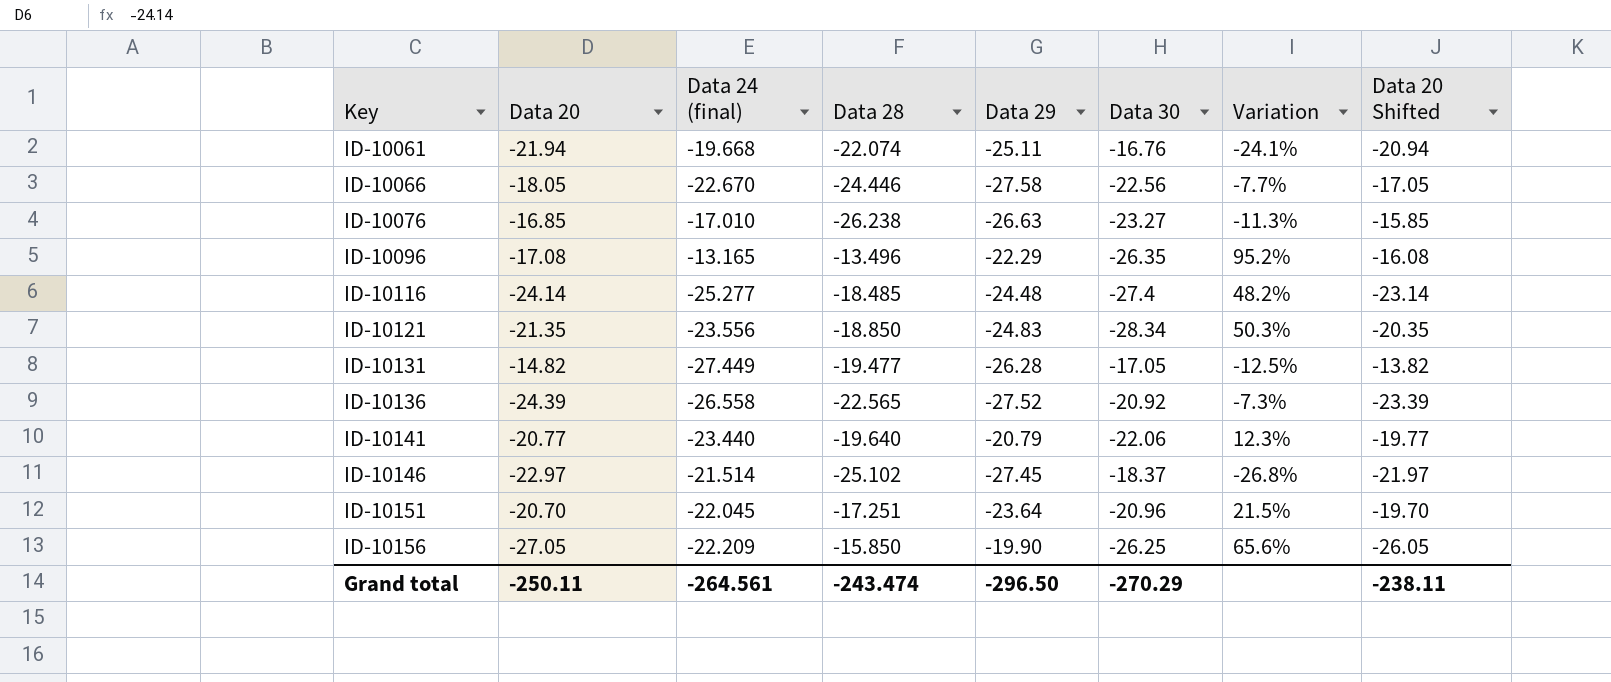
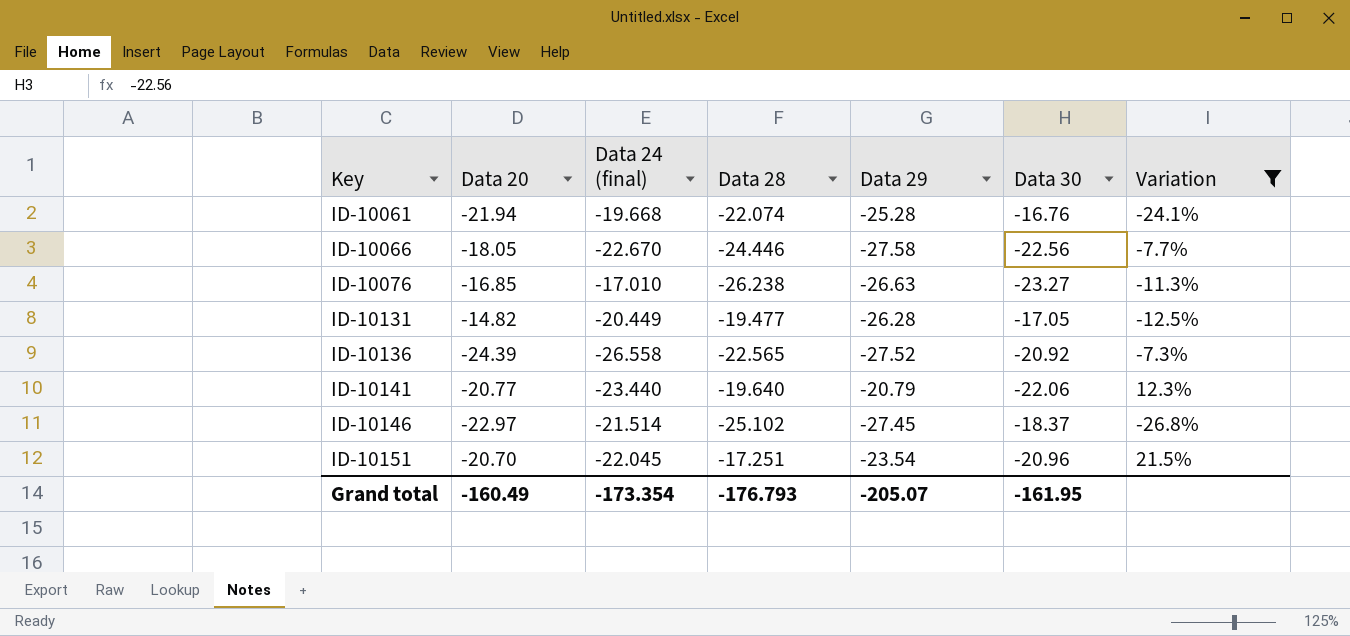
filter: none -> Variation <= 21.5%
column Data 20 Shifted | formula: [Data 20] + 1 -> none
ID-10061 | Data 29: -25.11 -> -25.28
ID-10131 | Data 24 (final): -27.449 -> -20.449
ID-10151 | Data 29: -23.64 -> -23.54
Grand total | Data 20: -250.11 -> -160.49
Grand total | Data 24 (final): -264.561 -> -173.354
Grand total | Data 28: -243.474 -> -176.793
Grand total | Data 29: -296.50 -> -205.07
Grand total | Data 30: -270.29 -> -161.95

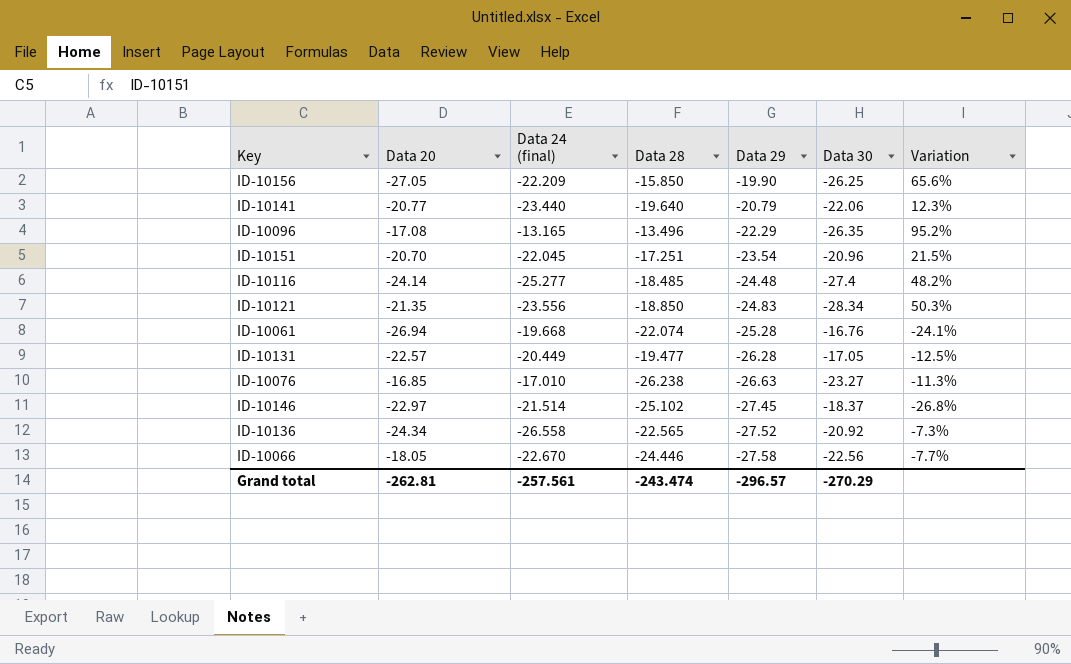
filter: Variation <= 21.5% -> none
row order: Key ascending -> Data 29 descending
ID-10061 | Data 20: -21.94 -> -26.94
ID-10131 | Data 20: -14.82 -> -22.57
ID-10136 | Data 20: -24.39 -> -24.34
Grand total | Data 20: -160.49 -> -262.81
Grand total | Data 24 (final): -173.354 -> -257.561
Grand total | Data 28: -176.793 -> -243.474
Grand total | Data 29: -205.07 -> -296.57
Grand total | Data 30: -161.95 -> -270.29

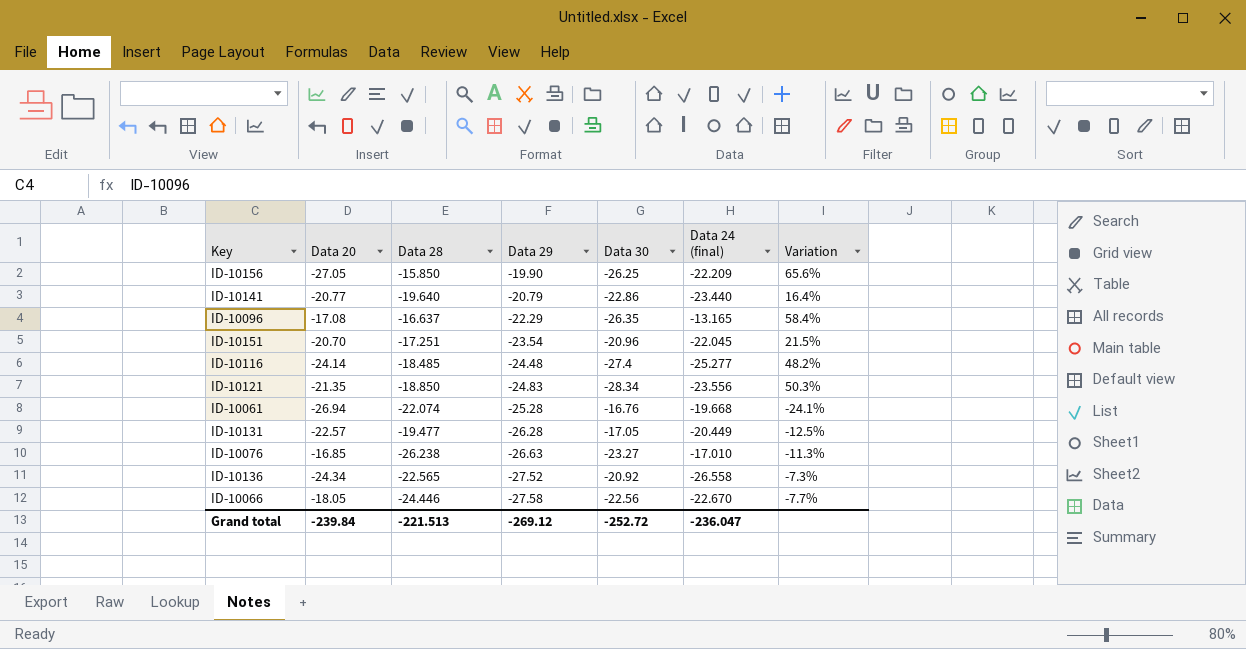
column Data 24 (final) | position: 3 -> 6
row ID-10146: -22.97 | -21.514 | -25.102 | -27.45 | -18.37 | -26.8% -> none
ID-10141 | Data 30: -22.06 -> -22.86
ID-10141 | Variation: 12.3% -> 16.4%
ID-10096 | Data 28: -13.496 -> -16.637
ID-10096 | Variation: 95.2% -> 58.4%
Grand total | Data 20: -262.81 -> -239.84
Grand total | Data 28: -243.474 -> -221.513
Grand total | Data 29: -296.57 -> -269.12
Grand total | Data 30: -270.29 -> -252.72
Grand total | Data 24 (final): -257.561 -> -236.047

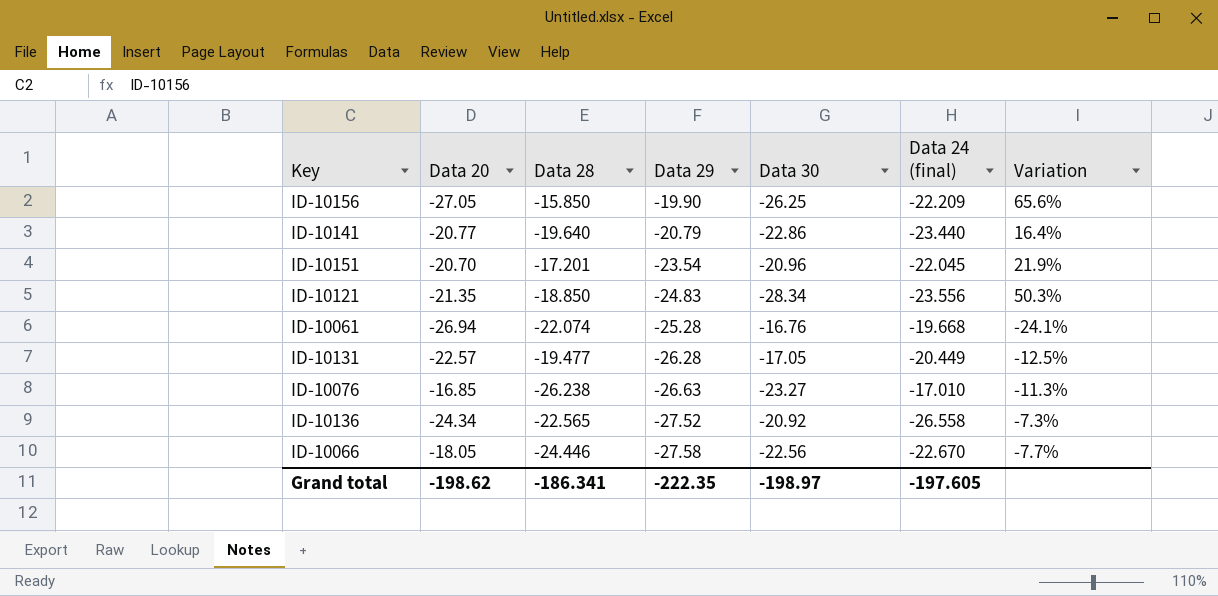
row ID-10096: -17.08 | -16.637 | -22.29 | -26.35 | -13.165 | 58.4% -> none
row ID-10116: -24.14 | -18.485 | -24.48 | -27.4 | -25.277 | 48.2% -> none
ID-10151 | Data 28: -17.251 -> -17.201
ID-10151 | Variation: 21.5% -> 21.9%
Grand total | Data 20: -239.84 -> -198.62
Grand total | Data 28: -221.513 -> -186.341
Grand total | Data 29: -269.12 -> -222.35
Grand total | Data 30: -252.72 -> -198.97
Grand total | Data 24 (final): -236.047 -> -197.605

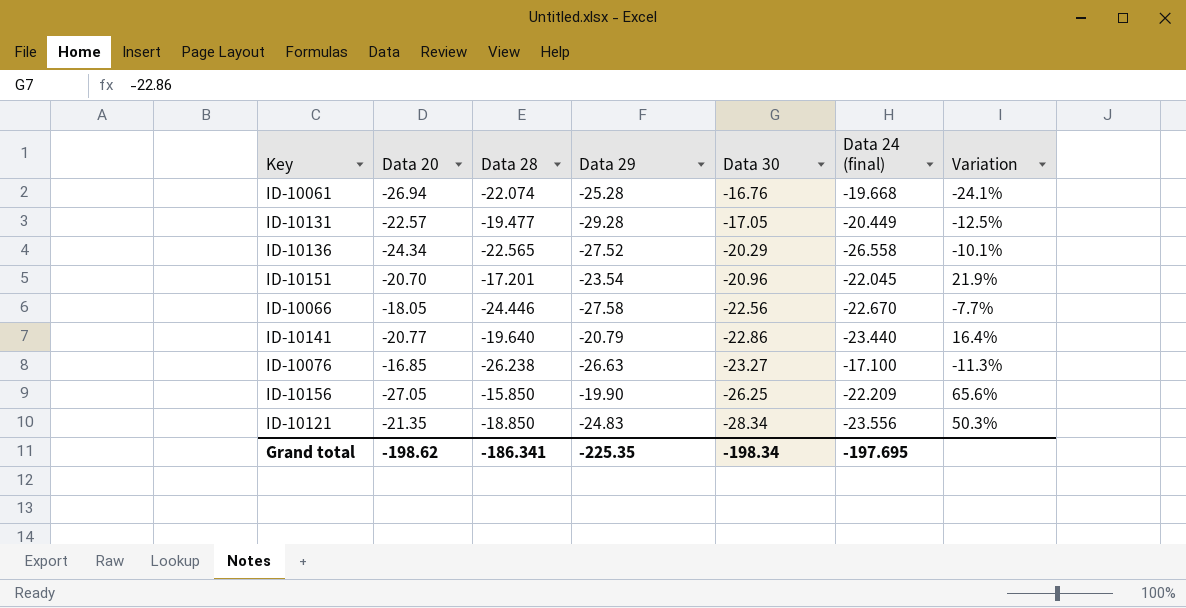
row order: Data 29 descending -> Data 30 descending
ID-10131 | Data 29: -26.28 -> -29.28
ID-10136 | Data 30: -20.92 -> -20.29
ID-10136 | Variation: -7.3% -> -10.1%
ID-10076 | Data 24 (final): -17.010 -> -17.100
Grand total | Data 29: -222.35 -> -225.35
Grand total | Data 30: -198.97 -> -198.34
Grand total | Data 24 (final): -197.605 -> -197.695

